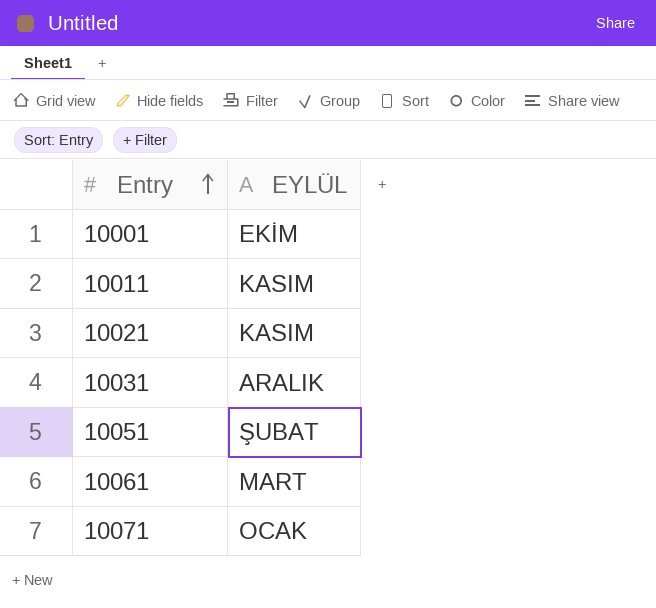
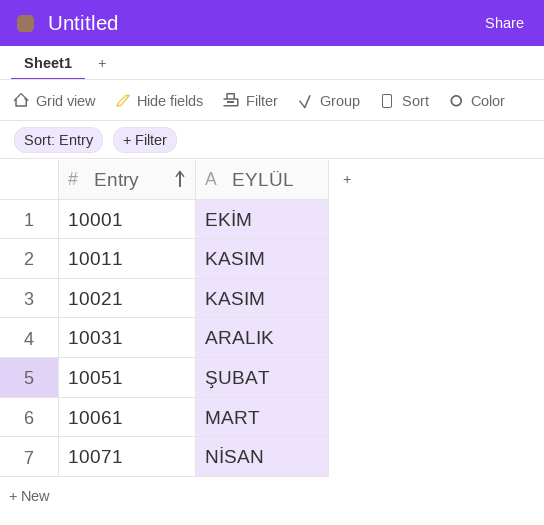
10071 | EYLÜL: OCAK -> NİSAN

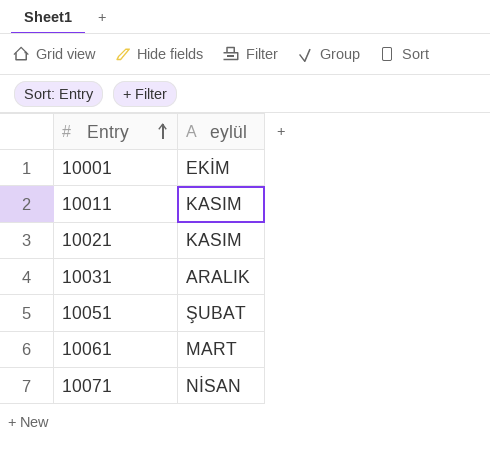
column name: EYLÜL -> eylül

